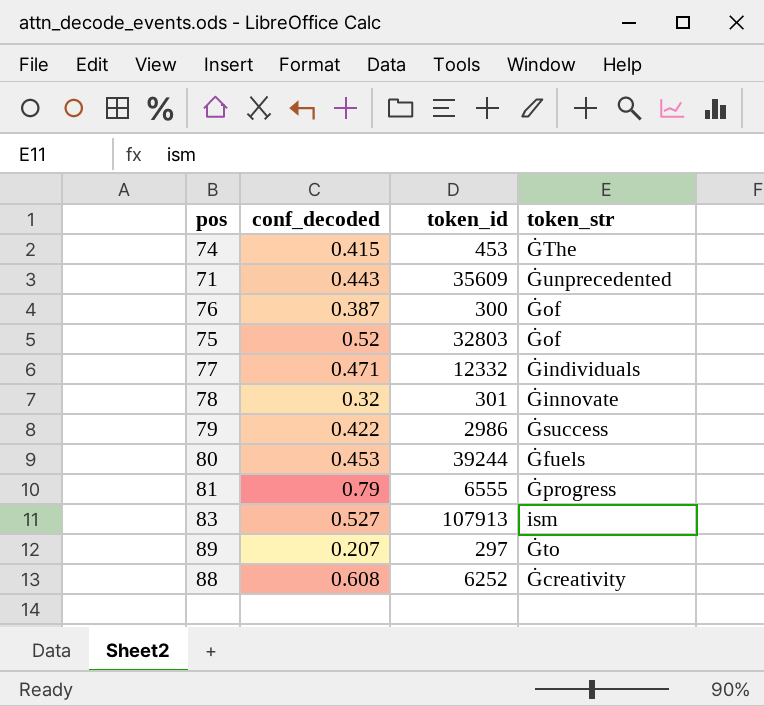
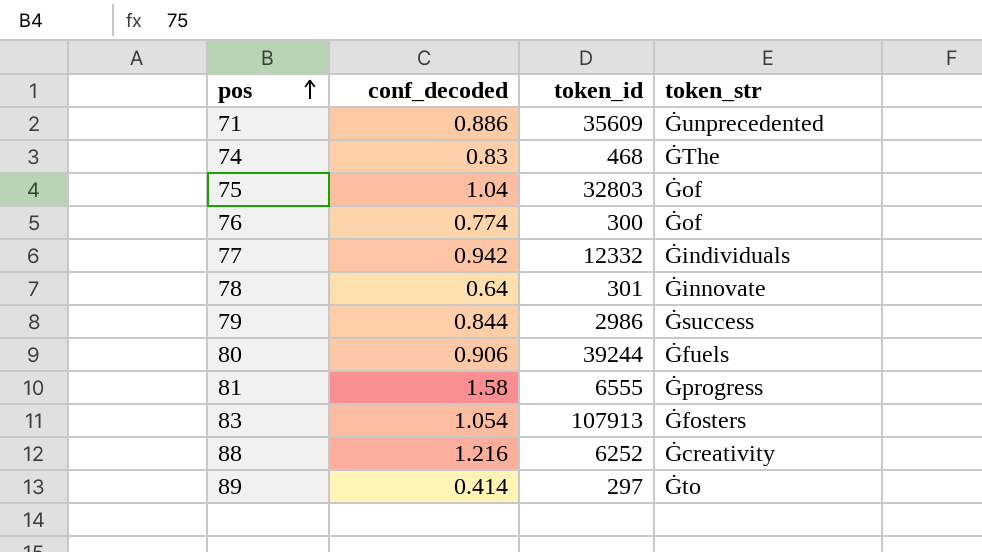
row order: none -> pos ascending
71 | conf_decoded: 0.443 -> 0.886
74 | conf_decoded: 0.415 -> 0.83
74 | token_id: 453 -> 468
75 | conf_decoded: 0.52 -> 1.04
76 | conf_decoded: 0.387 -> 0.774
77 | conf_decoded: 0.471 -> 0.942
78 | conf_decoded: 0.32 -> 0.64
79 | conf_decoded: 0.422 -> 0.844
80 | conf_decoded: 0.453 -> 0.906
81 | conf_decoded: 0.79 -> 1.58
83 | conf_decoded: 0.527 -> 1.054
83 | token_str: ism -> Ġfosters
88 | conf_decoded: 0.608 -> 1.216
89 | conf_decoded: 0.207 -> 0.414

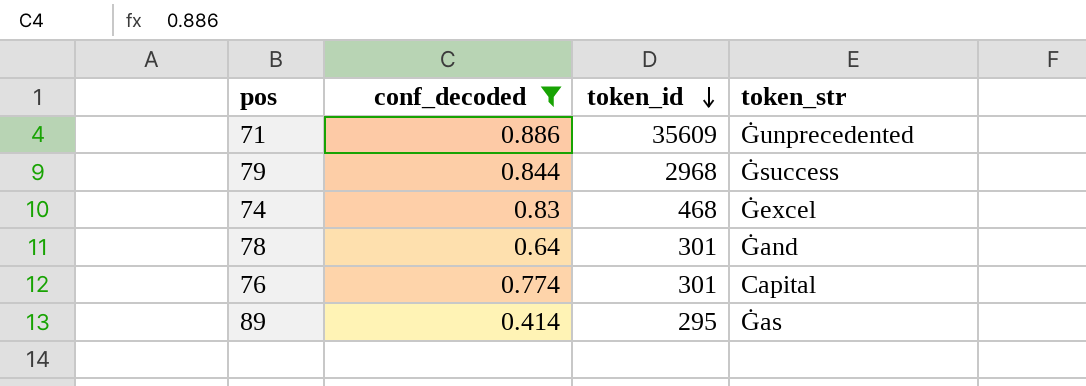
filter: none -> conf_decoded <= 0.886
row order: pos ascending -> token_id descending
79 | token_id: 2986 -> 2968
74 | token_str: ĠThe -> Ġexcel
78 | token_str: Ġinnovate -> Ġand
76 | token_id: 300 -> 301
76 | token_str: Ġof -> Capital
89 | token_id: 297 -> 295
89 | token_str: Ġto -> Ġas

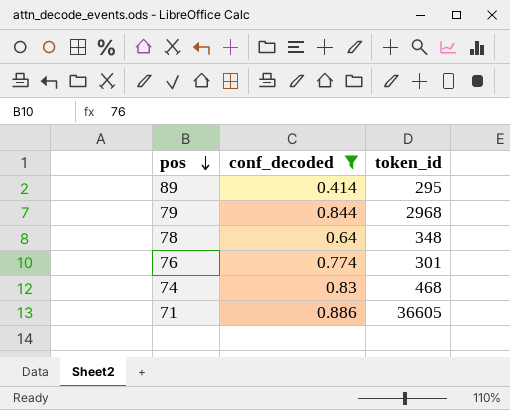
row order: token_id descending -> pos descending
column token_str | position: 4 -> none
78 | token_id: 301 -> 348
71 | token_id: 35609 -> 36605

